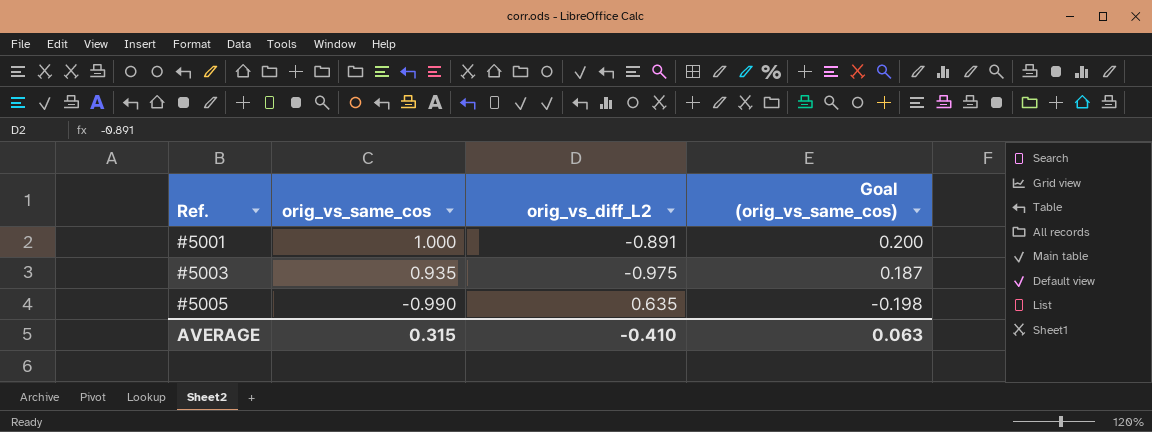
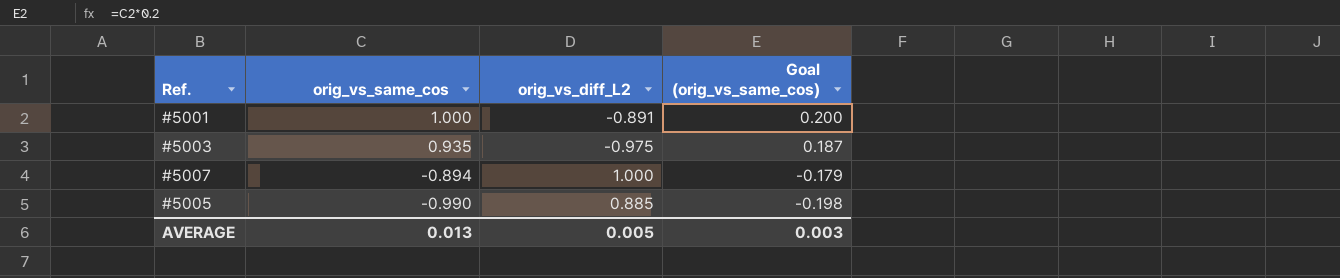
row #5007: none -> -0.894 | 1.000 | -0.179
#5005 | orig_vs_diff_L2: 0.635 -> 0.885
AVERAGE | orig_vs_same_cos: 0.315 -> 0.013
AVERAGE | orig_vs_diff_L2: -0.410 -> 0.005
AVERAGE | Goal (orig_vs_same_cos): 0.063 -> 0.003

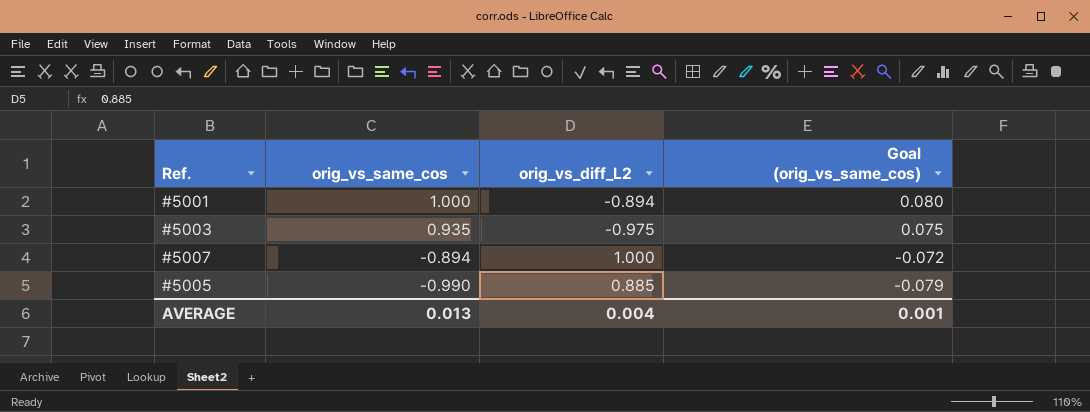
column Goal (orig_vs_same_cos) | formula: [orig_vs_same_cos] * 0.2 -> [orig_vs_same_cos] * 0.08
#5001 | orig_vs_diff_L2: -0.891 -> -0.894
AVERAGE | orig_vs_diff_L2: 0.005 -> 0.004
AVERAGE | Goal (orig_vs_same_cos): 0.003 -> 0.001

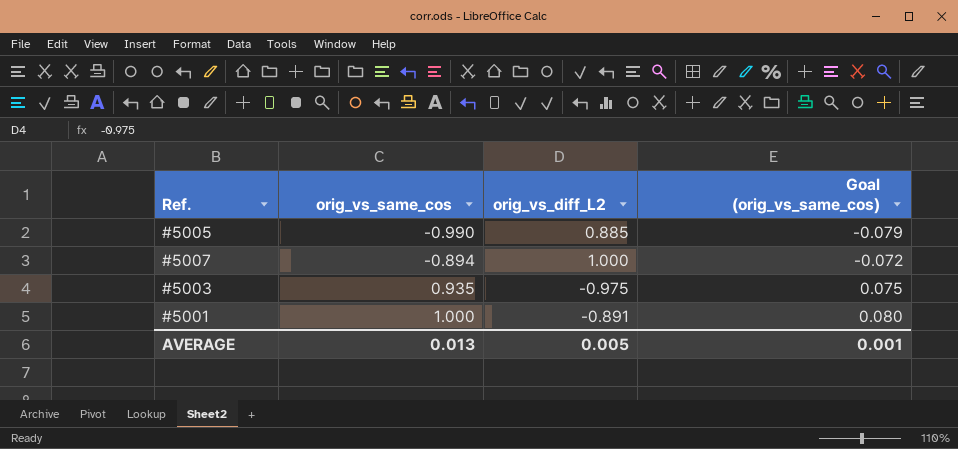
row order: orig_vs_same_cos descending -> orig_vs_same_cos ascending
#5001 | orig_vs_diff_L2: -0.894 -> -0.891
AVERAGE | orig_vs_diff_L2: 0.004 -> 0.005

